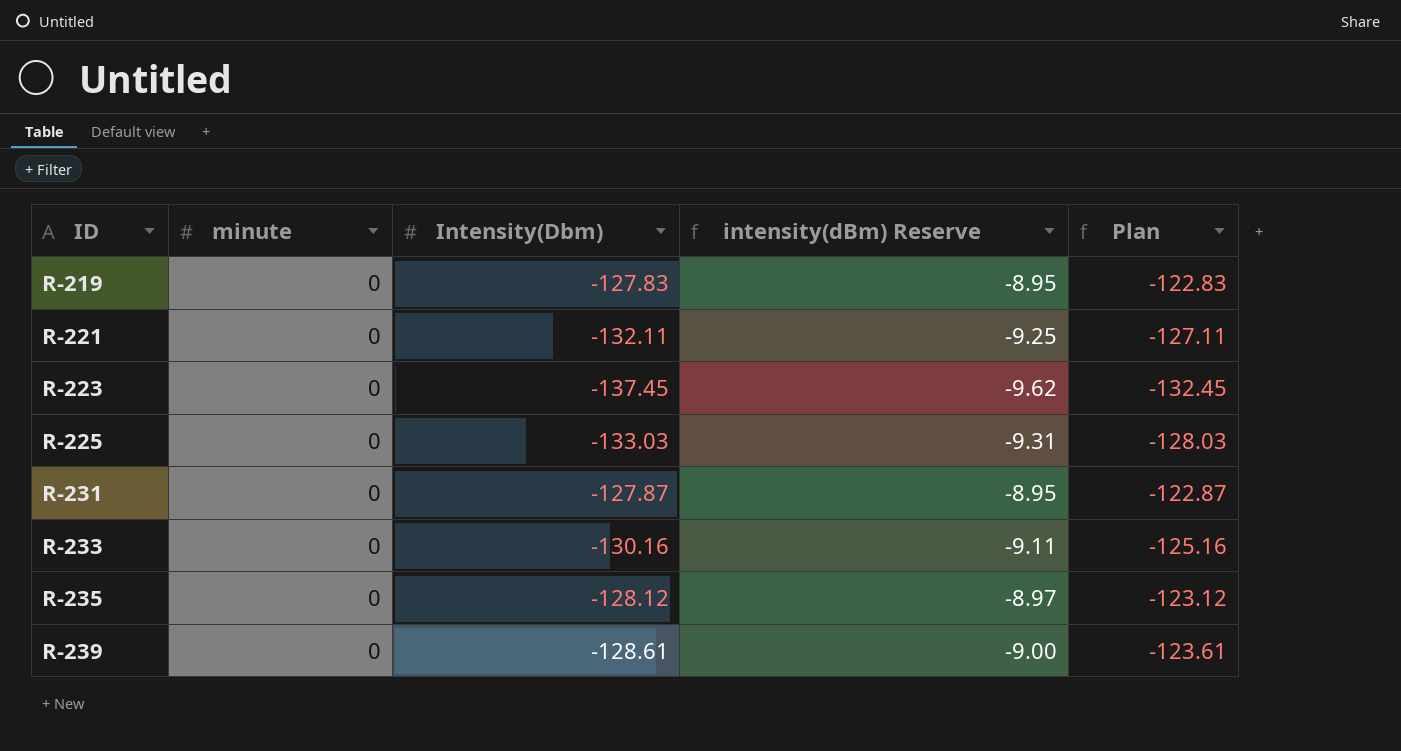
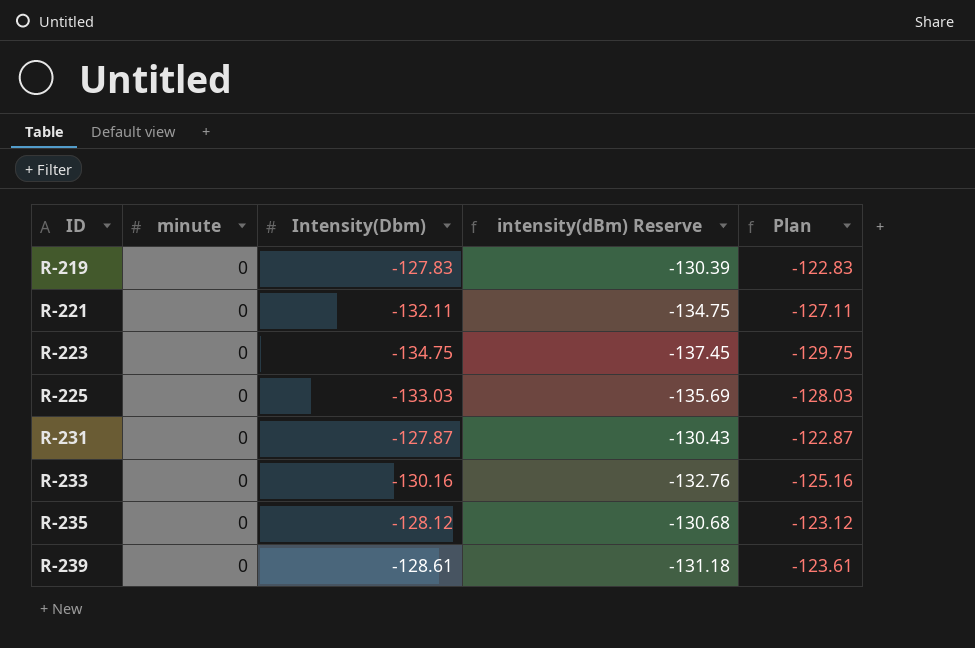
column intensity(dBm) Reserve | formula: [Intensity(Dbm)] * 0.07 -> [Intensity(Dbm)] * 1.02
R-223 | Intensity(Dbm): -137.45 -> -134.75
R-223 | Plan: -132.45 -> -129.75

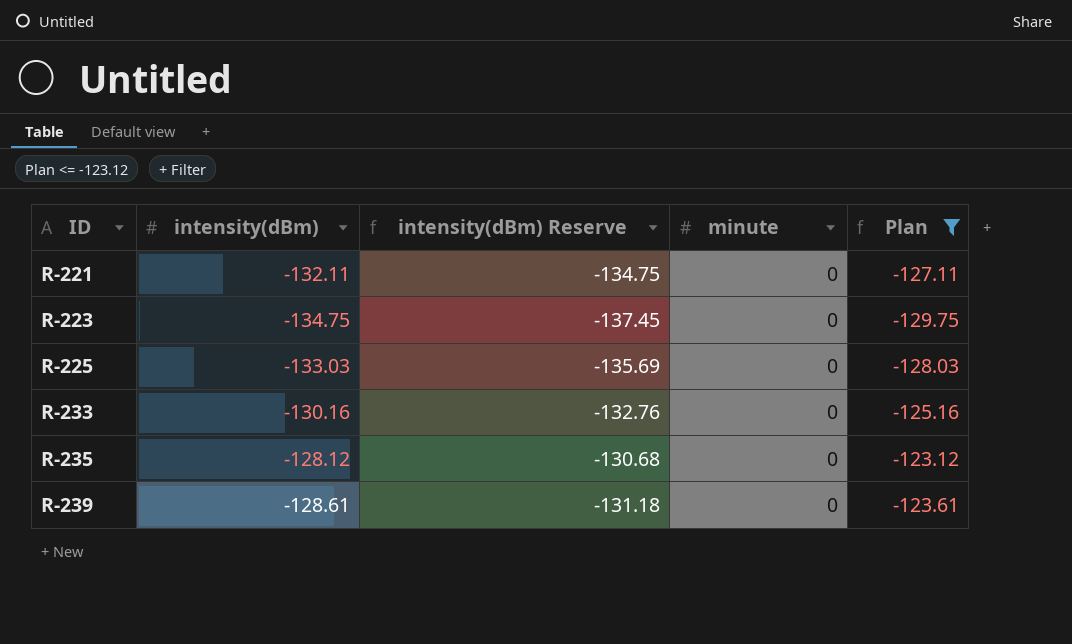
filter: none -> Plan <= -123.12
column name: Intensity(Dbm) -> intensity(dBm)
column minute | position: 2 -> 4

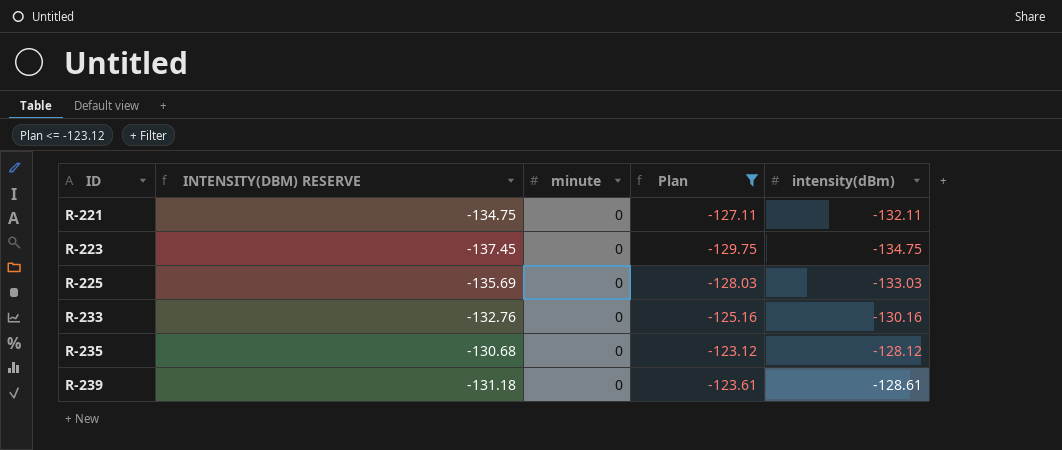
column name: intensity(dBm) Reserve -> INTENSITY(DBM) RESERVE
column intensity(dBm) | position: 2 -> 5

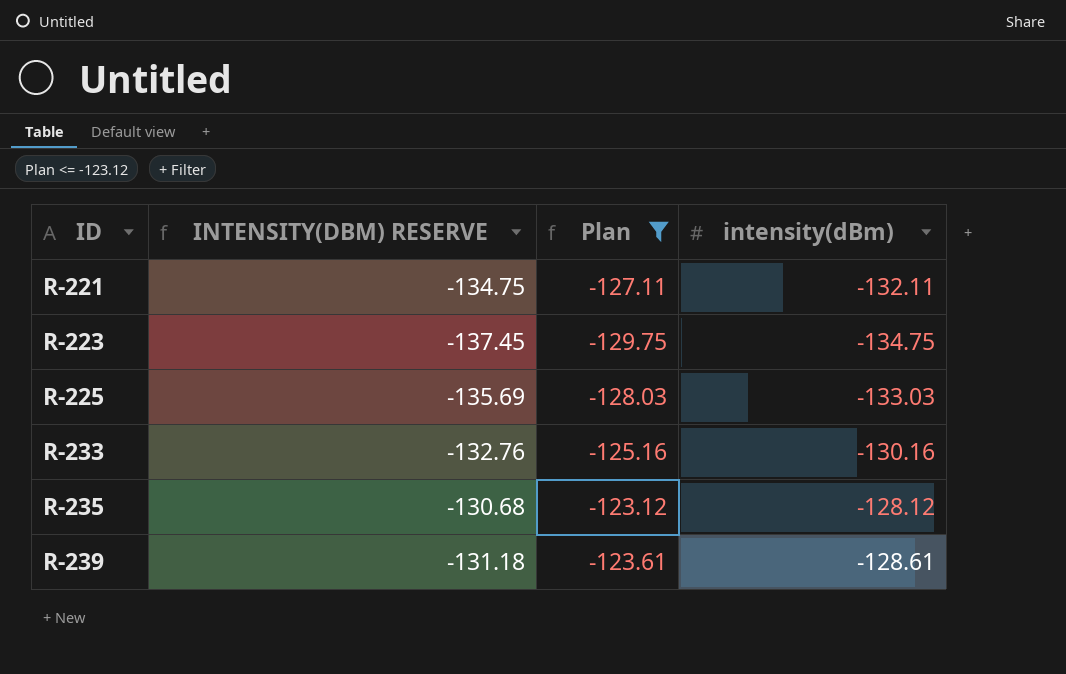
column minute | position: 3 -> none

